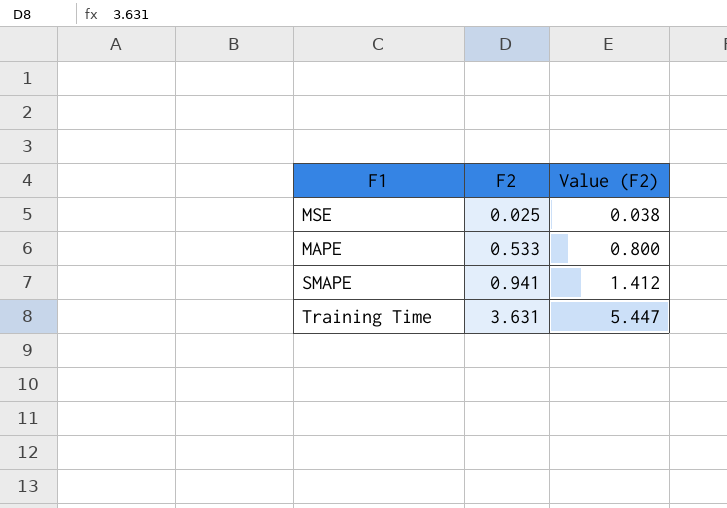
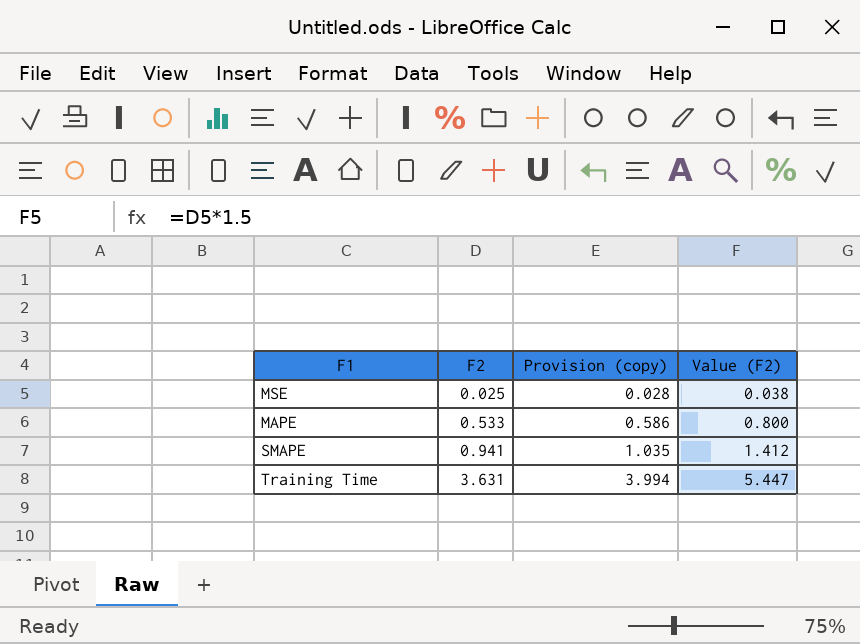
column Provision (copy) | formula: none -> [F2] * 1.1

